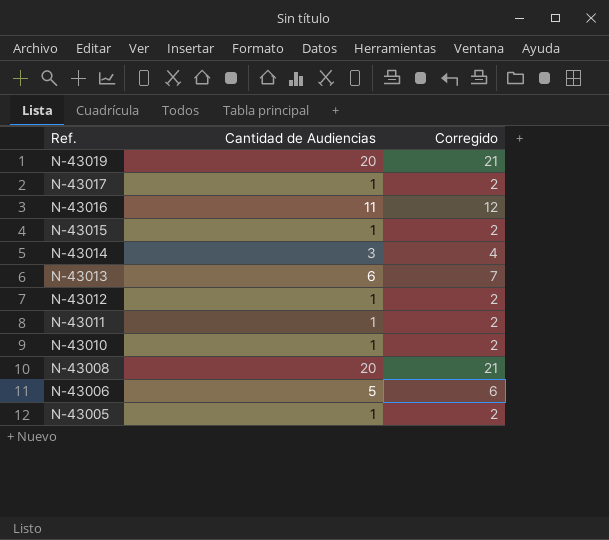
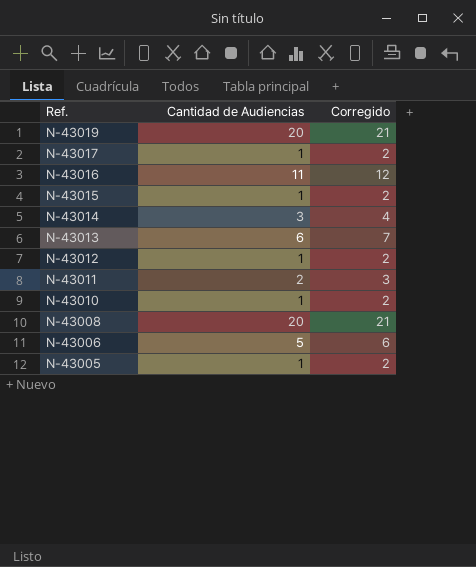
N-43011 | Cantidad de Audiencias: 1 -> 2
N-43011 | Corregido: 2 -> 3

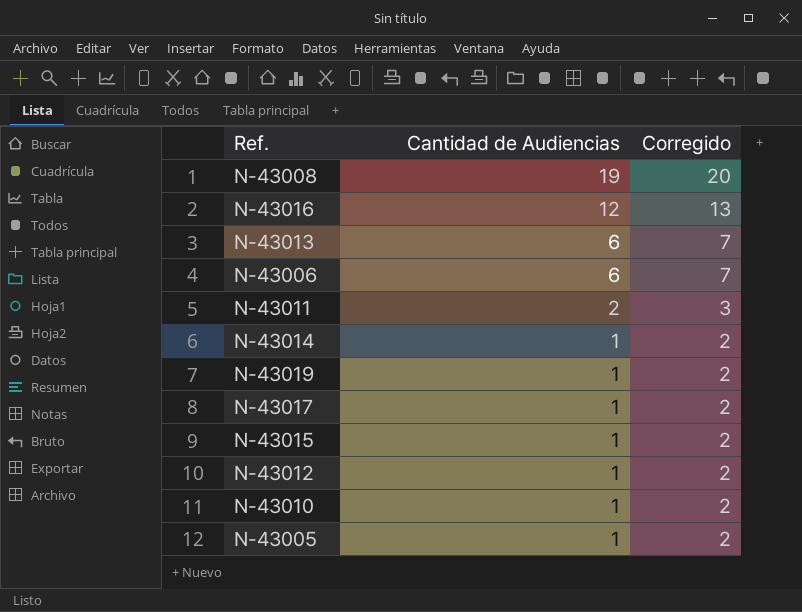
row order: Ref. descending -> Cantidad de Audiencias descending
N-43008 | Cantidad de Audiencias: 20 -> 19
N-43008 | Corregido: 21 -> 20
N-43016 | Cantidad de Audiencias: 11 -> 12
N-43016 | Corregido: 12 -> 13
N-43006 | Cantidad de Audiencias: 5 -> 6
N-43006 | Corregido: 6 -> 7
N-43014 | Cantidad de Audiencias: 3 -> 1
N-43014 | Corregido: 4 -> 2
N-43019 | Cantidad de Audiencias: 20 -> 1
N-43019 | Corregido: 21 -> 2

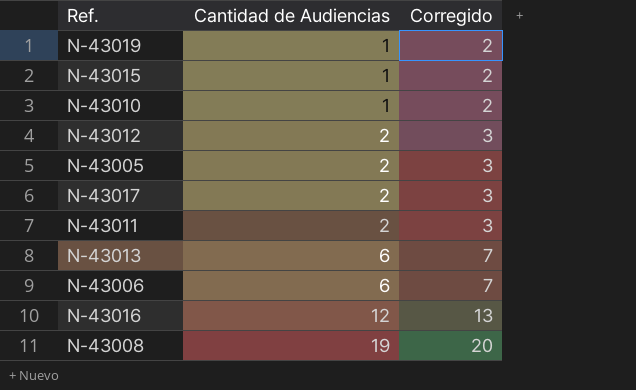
row order: Cantidad de Audiencias descending -> Cantidad de Audiencias ascending
row N-43014: 1 | 2 -> none
N-43012 | Cantidad de Audiencias: 1 -> 2
N-43012 | Corregido: 2 -> 3
N-43005 | Cantidad de Audiencias: 1 -> 2
N-43005 | Corregido: 2 -> 3
N-43017 | Cantidad de Audiencias: 1 -> 2
N-43017 | Corregido: 2 -> 3

